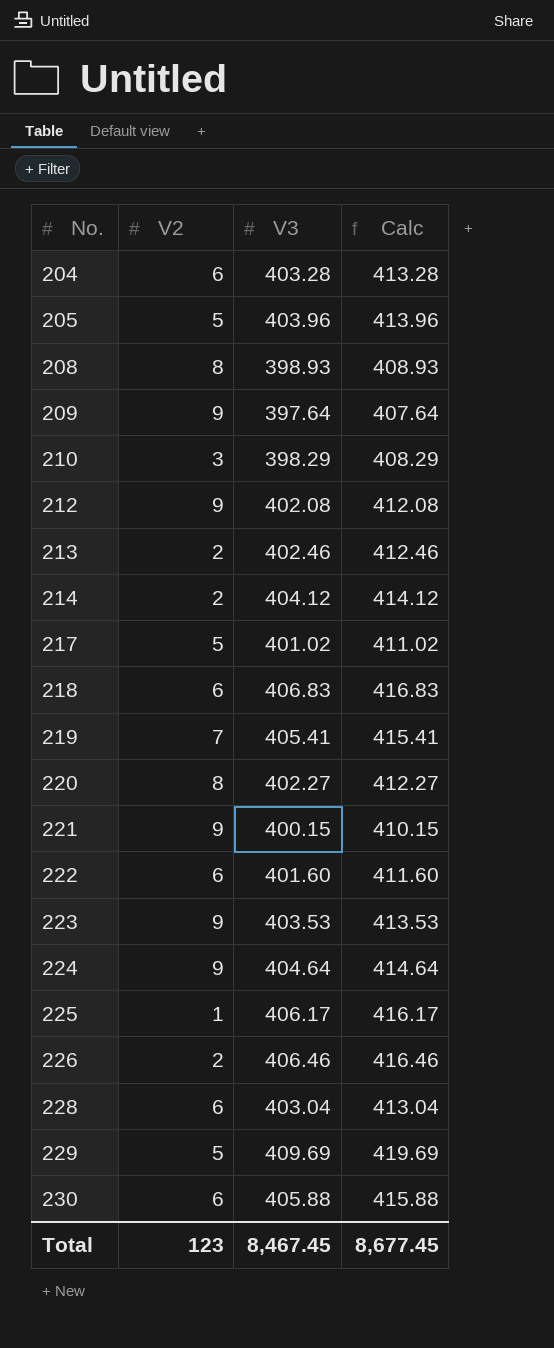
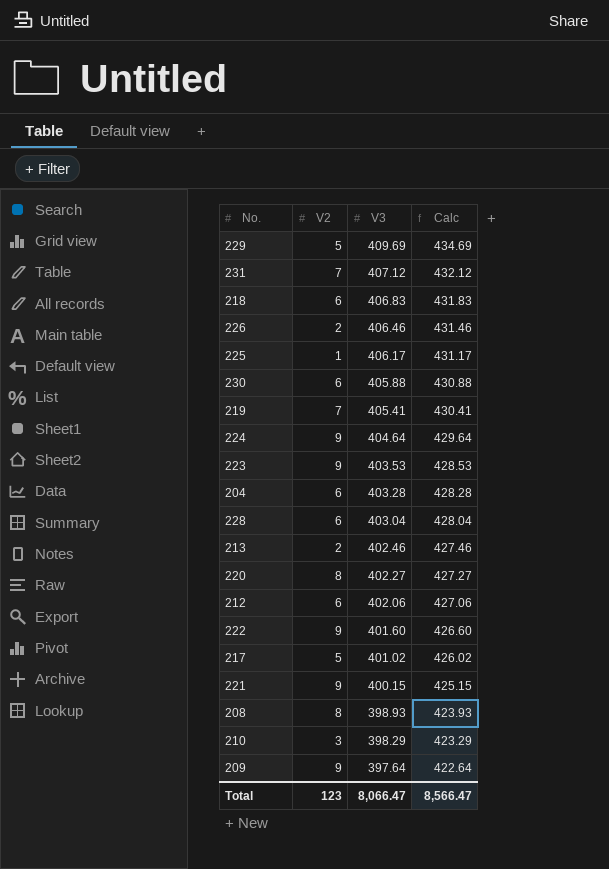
row order: No. ascending -> V3 descending
column Calc | formula: [V3] + 10 -> [V3] + 25
row 205: 5 | 403.96 | 413.96 -> none
row 214: 2 | 404.12 | 414.12 -> none
row 231: none -> 7 | 407.12 | 432.12
212 | V2: 9 -> 6
212 | V3: 402.08 -> 402.06
222 | V2: 6 -> 9
Total | V3: 8,467.45 -> 8,066.47
Total | Calc: 8,677.45 -> 8,566.47

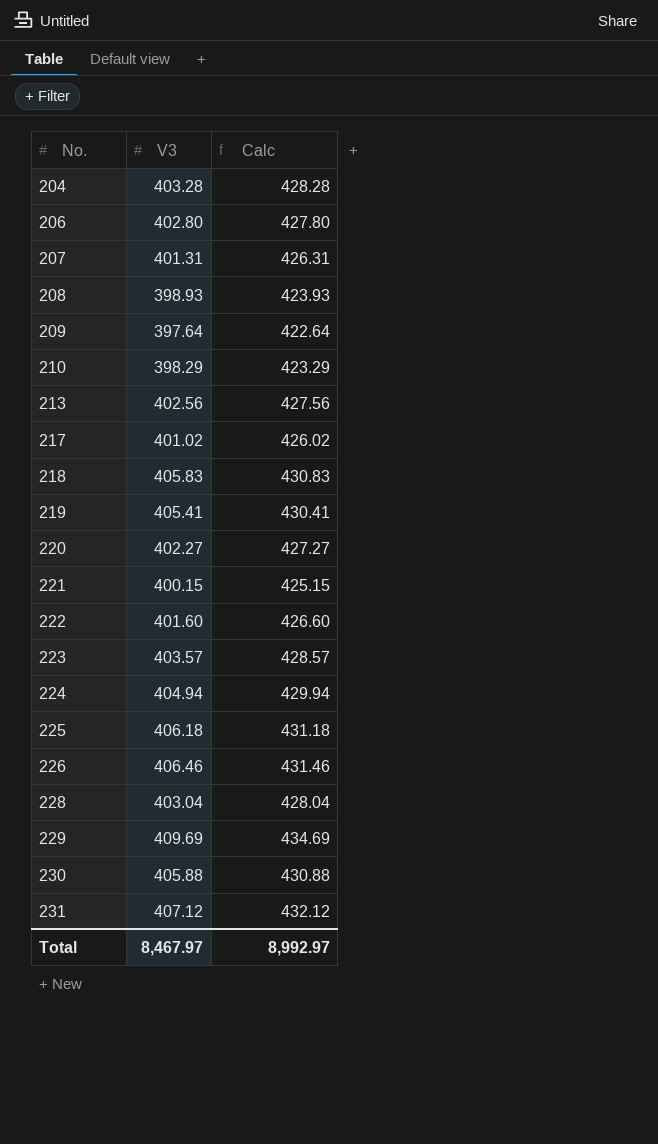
row order: V3 descending -> No. ascending
column V2 | position: 2 -> none
row 212: 6 | 402.06 | 427.06 -> none
row 206: none -> 402.80 | 427.80
row 207: none -> 401.31 | 426.31
213 | V3: 402.46 -> 402.56
213 | Calc: 427.46 -> 427.56
218 | V3: 406.83 -> 405.83
218 | Calc: 431.83 -> 430.83
223 | V3: 403.53 -> 403.57
223 | Calc: 428.53 -> 428.57
224 | V3: 404.64 -> 404.94
224 | Calc: 429.64 -> 429.94
225 | V3: 406.17 -> 406.18
225 | Calc: 431.17 -> 431.18
Total | V3: 8,066.47 -> 8,467.97
Total | Calc: 8,566.47 -> 8,992.97

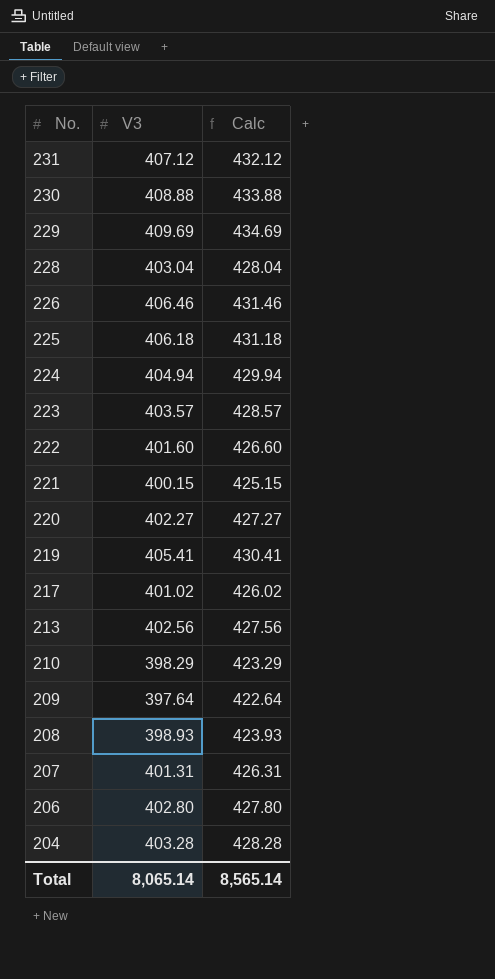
row order: No. ascending -> No. descending
row 218: 405.83 | 430.83 -> none
230 | V3: 405.88 -> 408.88
230 | Calc: 430.88 -> 433.88
Total | V3: 8,467.97 -> 8,065.14
Total | Calc: 8,992.97 -> 8,565.14

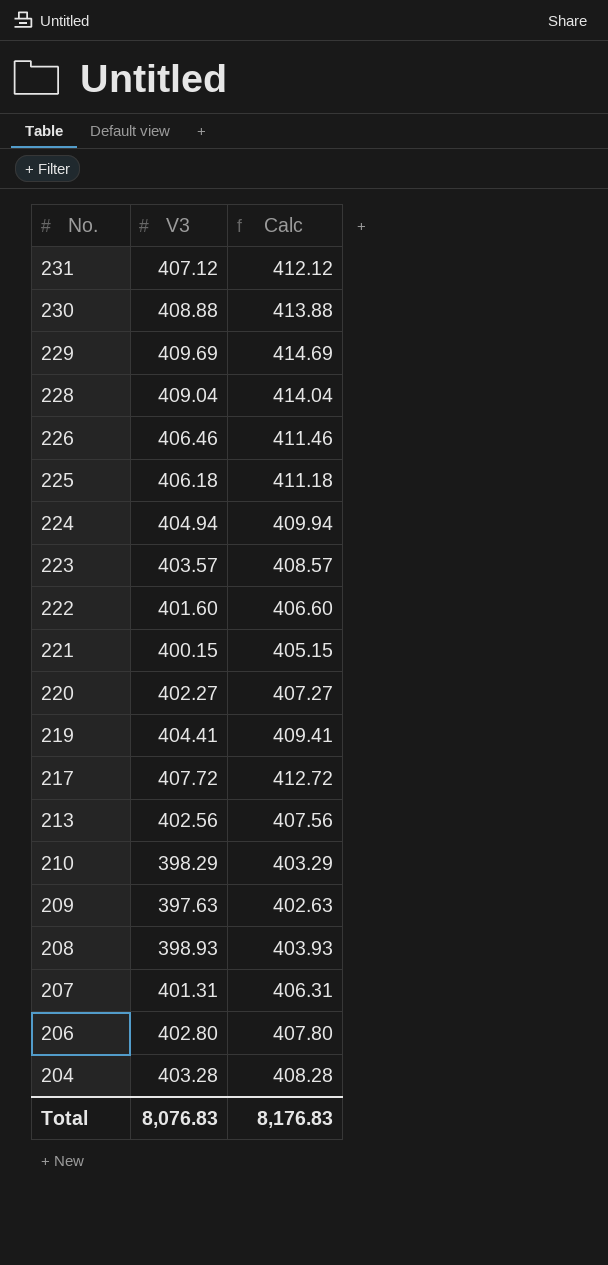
column Calc | formula: [V3] + 25 -> [V3] + 5
228 | V3: 403.04 -> 409.04
219 | V3: 405.41 -> 404.41
217 | V3: 401.02 -> 407.72
209 | V3: 397.64 -> 397.63
Total | V3: 8,065.14 -> 8,076.83
Total | Calc: 8,565.14 -> 8,176.83

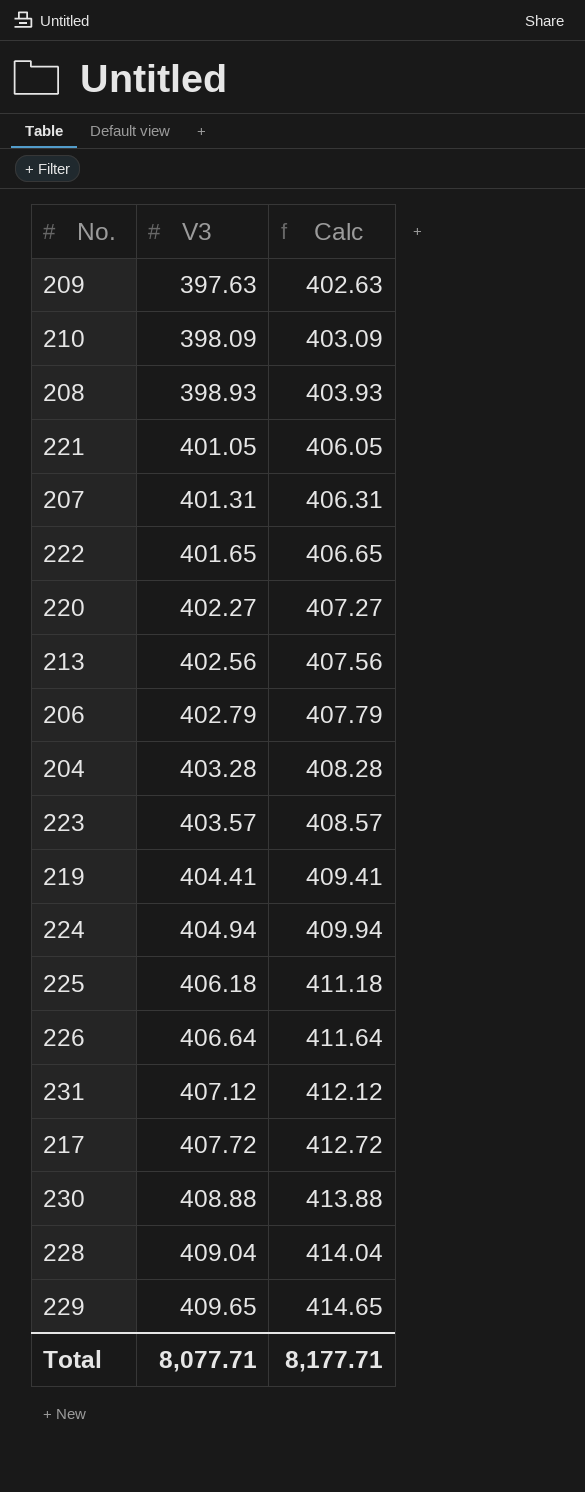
row order: No. descending -> V3 ascending
210 | V3: 398.29 -> 398.09
210 | Calc: 403.29 -> 403.09
221 | V3: 400.15 -> 401.05
221 | Calc: 405.15 -> 406.05
222 | V3: 401.60 -> 401.65
222 | Calc: 406.60 -> 406.65
206 | V3: 402.80 -> 402.79
206 | Calc: 407.80 -> 407.79
226 | V3: 406.46 -> 406.64
226 | Calc: 411.46 -> 411.64
229 | V3: 409.69 -> 409.65
229 | Calc: 414.69 -> 414.65
Total | V3: 8,076.83 -> 8,077.71
Total | Calc: 8,176.83 -> 8,177.71

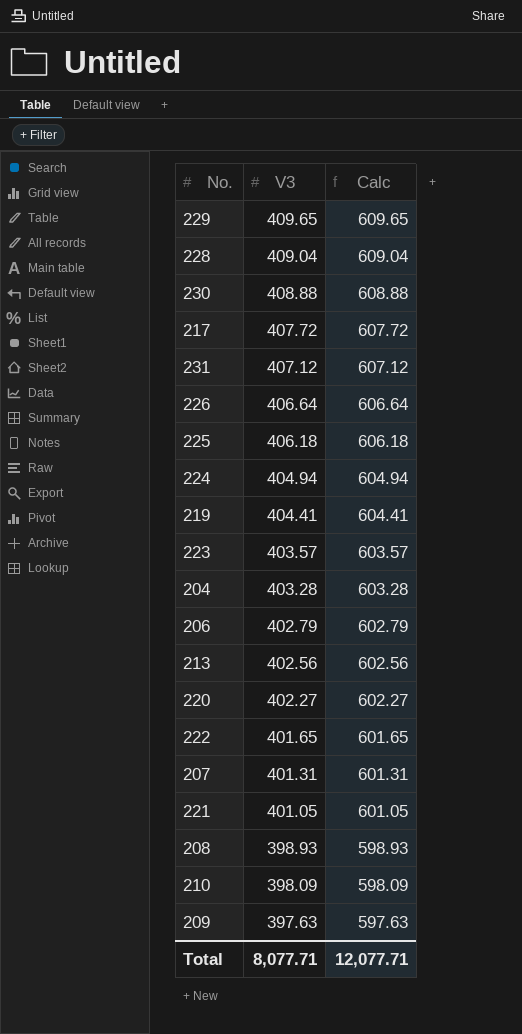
row order: V3 ascending -> V3 descending
column Calc | formula: [V3] + 5 -> [V3] + 200
Total | Calc: 8,177.71 -> 12,077.71

